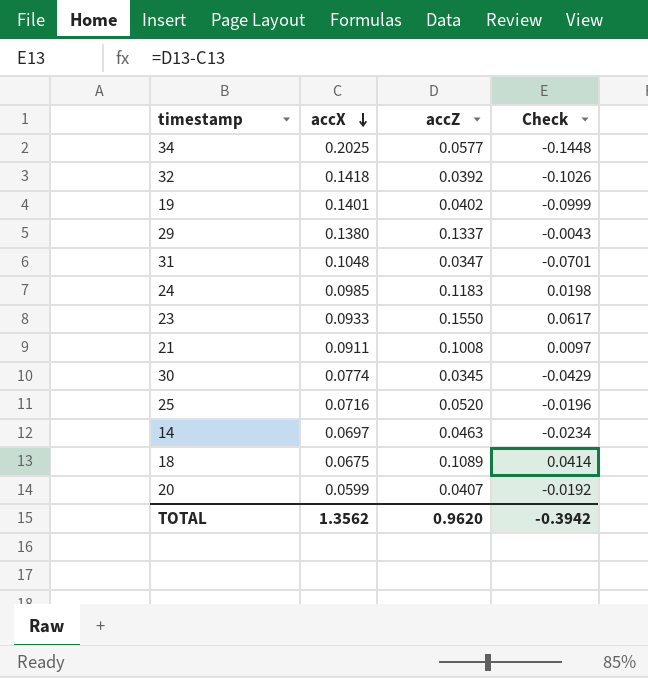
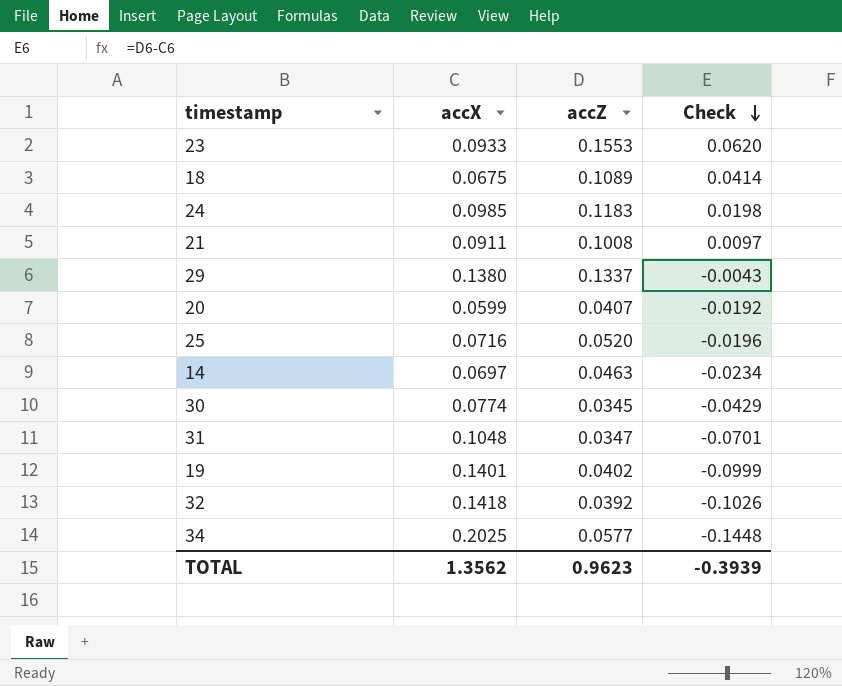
row order: accX descending -> Check descending
23 | accZ: 0.1550 -> 0.1553
23 | Check: 0.0617 -> 0.0620
TOTAL | accZ: 0.9620 -> 0.9623
TOTAL | Check: -0.3942 -> -0.3939

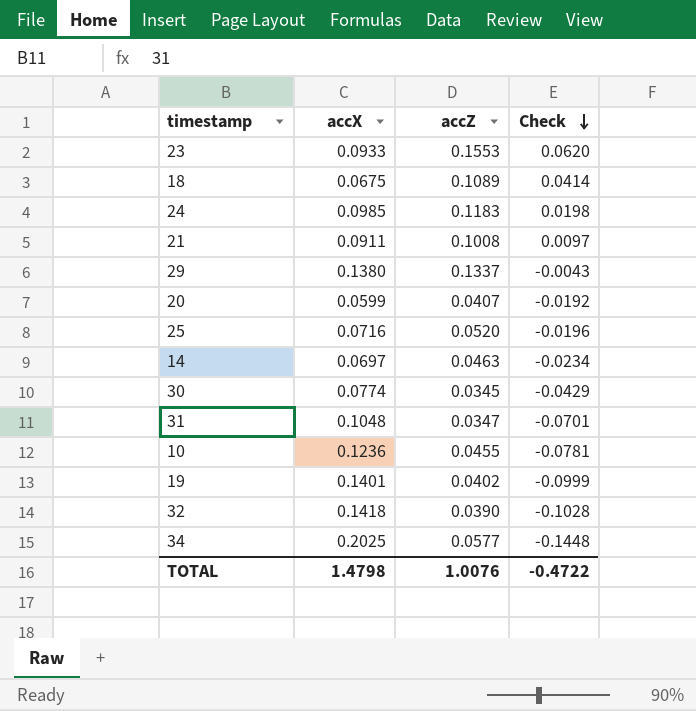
row 10: none -> 0.1236 | 0.0455 | -0.0781
32 | accZ: 0.0392 -> 0.0390
32 | Check: -0.1026 -> -0.1028
TOTAL | accX: 1.3562 -> 1.4798
TOTAL | accZ: 0.9623 -> 1.0076
TOTAL | Check: -0.3939 -> -0.4722

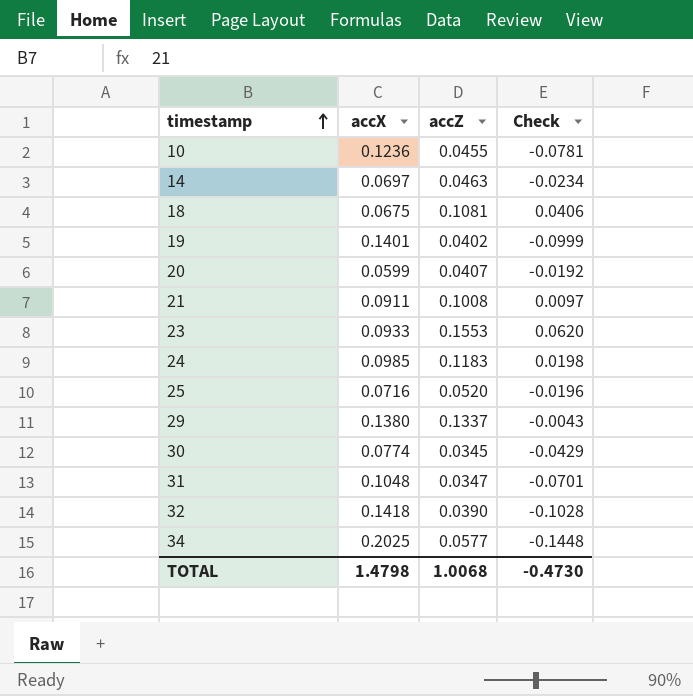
row order: Check descending -> timestamp ascending
18 | accZ: 0.1089 -> 0.1081
18 | Check: 0.0414 -> 0.0406
TOTAL | accZ: 1.0076 -> 1.0068
TOTAL | Check: -0.4722 -> -0.4730

